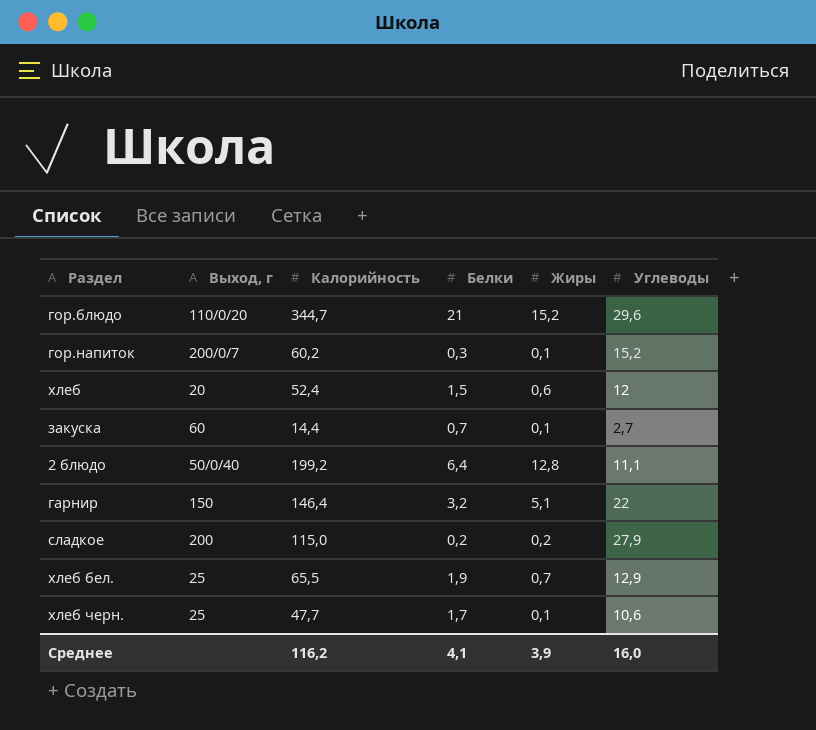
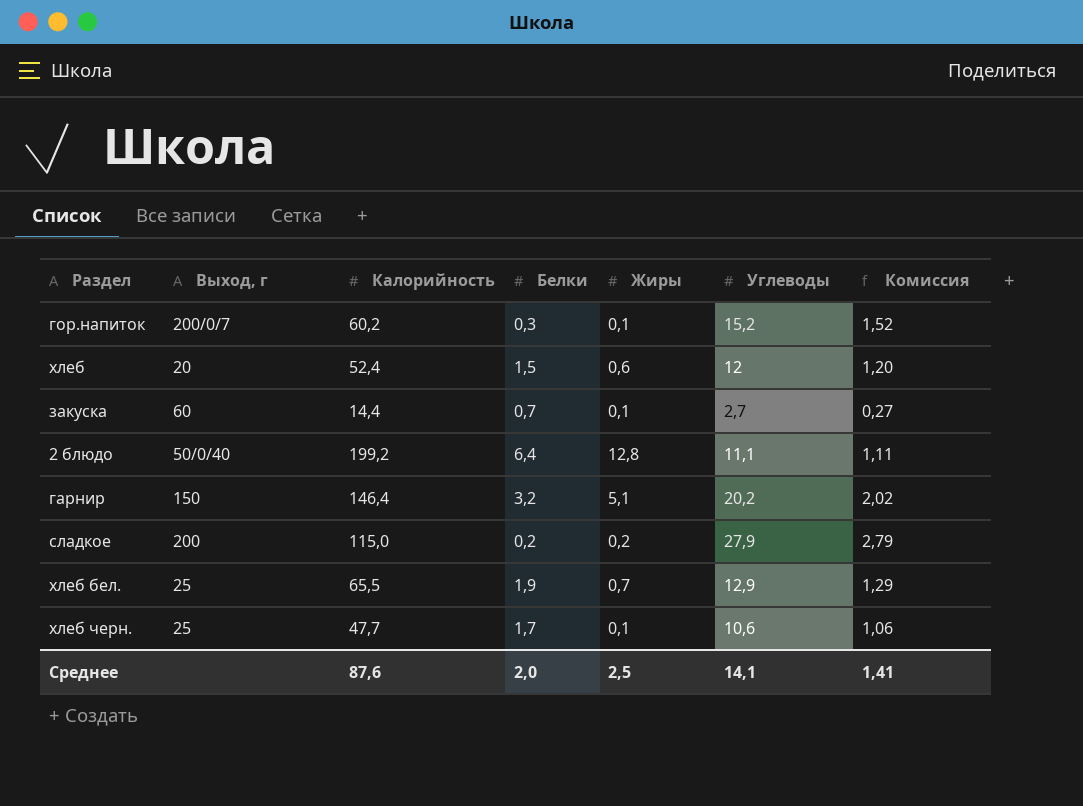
column Комиссия | formula: none -> [Углеводы] * 0,1
row гор.блюдо: 110/0/20 | 344,7 | 21 | 15,2 | 29,6 -> none
гарнир | Углеводы: 22 -> 20,2
Среднее | Калорийность: 116,2 -> 87,6
Среднее | Белки: 4,1 -> 2,0
Среднее | Жиры: 3,9 -> 2,5
Среднее | Углеводы: 16,0 -> 14,1

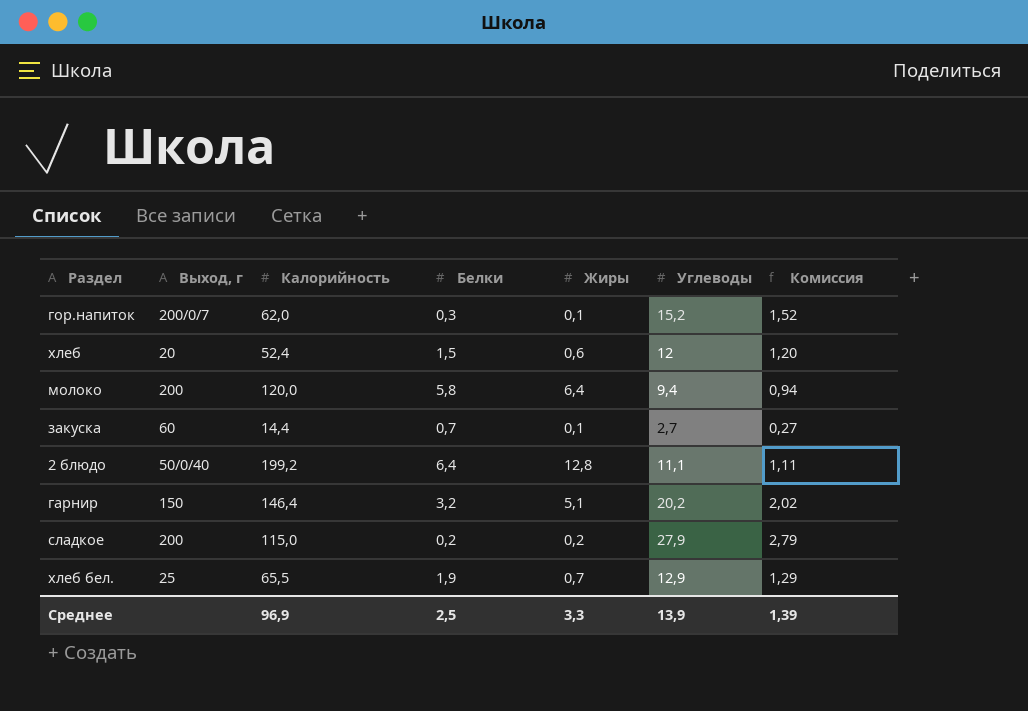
row хлеб черн.: 25 | 47,7 | 1,7 | 0,1 | 10,6 | 1,06 -> none
гор.напиток | Калорийность: 60,2 -> 62,0
row молоко: none -> 200 | 120,0 | 5,8 | 6,4 | 9,4 | 0,94
Среднее | Калорийность: 87,6 -> 96,9
Среднее | Белки: 2,0 -> 2,5
Среднее | Жиры: 2,5 -> 3,3
Среднее | Углеводы: 14,1 -> 13,9
Среднее | Комиссия: 1,41 -> 1,39

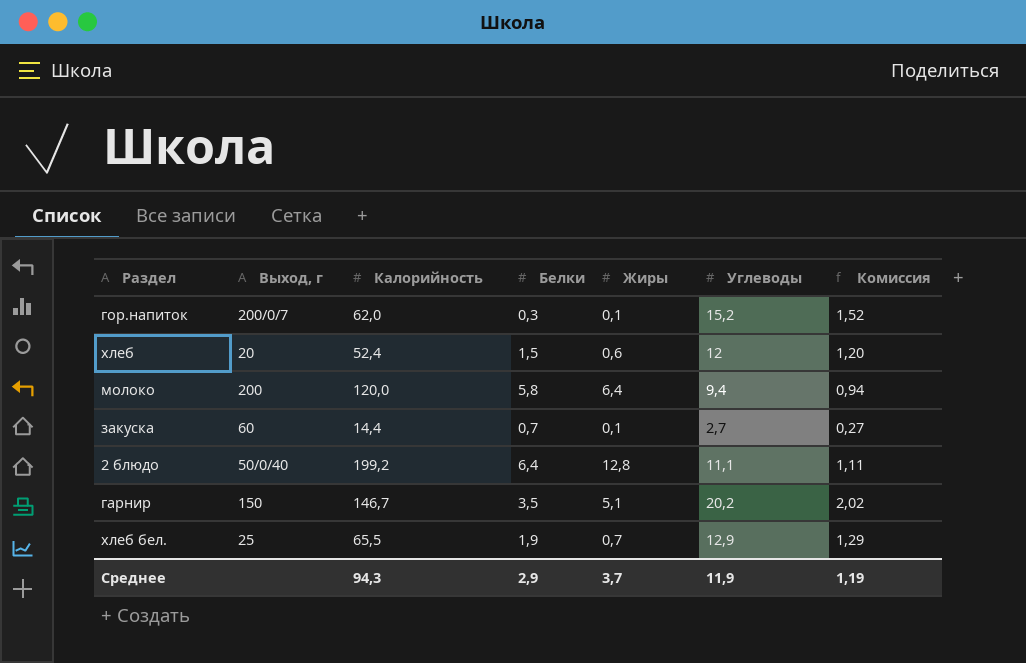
row сладкое: 200 | 115,0 | 0,2 | 0,2 | 27,9 | 2,79 -> none
гарнир | Калорийность: 146,4 -> 146,7
гарнир | Белки: 3,2 -> 3,5
Среднее | Калорийность: 96,9 -> 94,3
Среднее | Белки: 2,5 -> 2,9
Среднее | Жиры: 3,3 -> 3,7
Среднее | Углеводы: 13,9 -> 11,9
Среднее | Комиссия: 1,39 -> 1,19

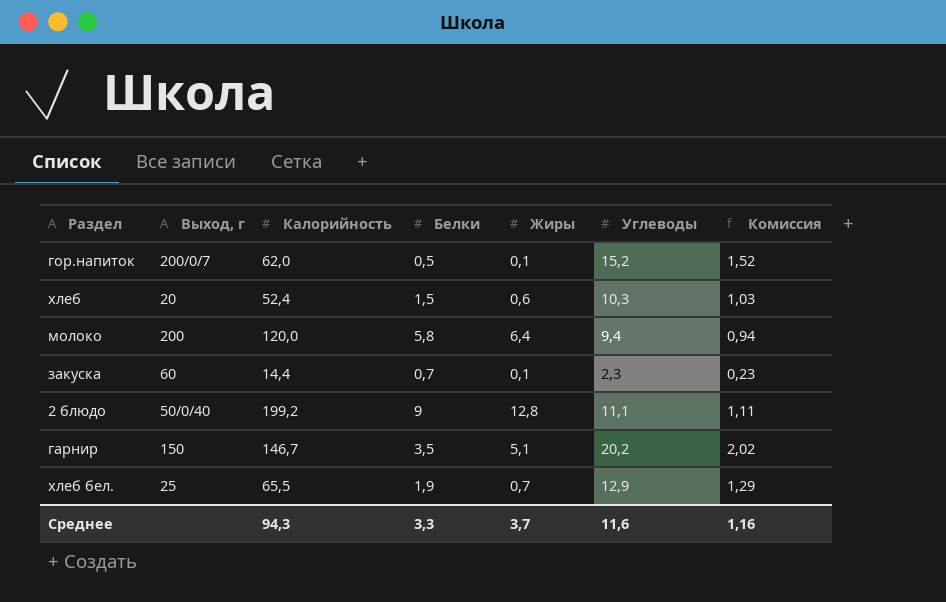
гор.напиток | Белки: 0,3 -> 0,5
хлеб | Углеводы: 12 -> 10,3
хлеб | Комиссия: 1,20 -> 1,03
закуска | Углеводы: 2,7 -> 2,3
закуска | Комиссия: 0,27 -> 0,23
2 блюдо | Белки: 6,4 -> 9
Среднее | Белки: 2,9 -> 3,3
Среднее | Углеводы: 11,9 -> 11,6
Среднее | Комиссия: 1,19 -> 1,16

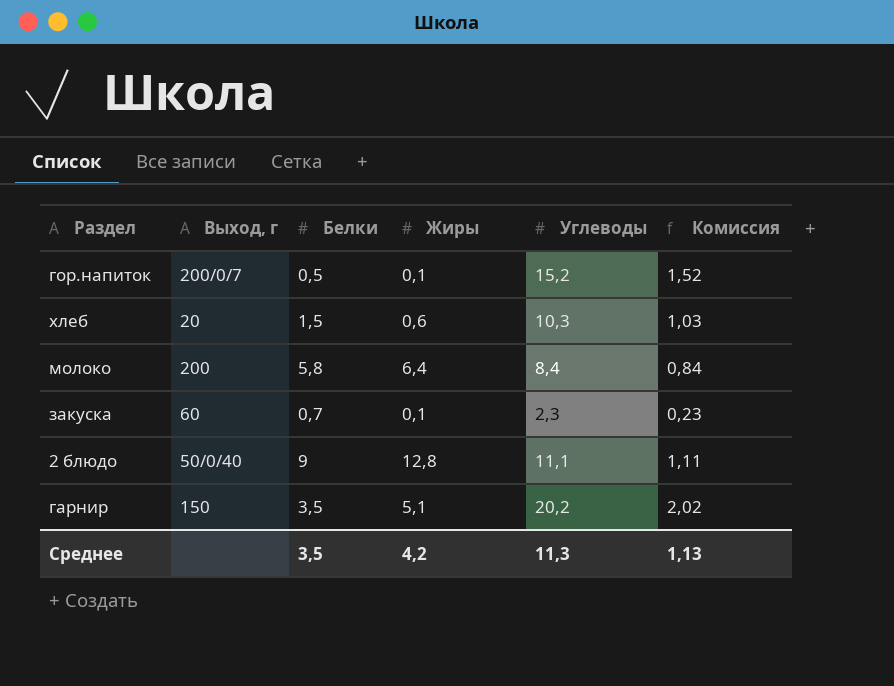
column Калорийность | position: 3 -> none
row хлеб бел.: 25 | 65,5 | 1,9 | 0,7 | 12,9 | 1,29 -> none
молоко | Углеводы: 9,4 -> 8,4
молоко | Комиссия: 0,94 -> 0,84
Среднее | Белки: 3,3 -> 3,5
Среднее | Жиры: 3,7 -> 4,2
Среднее | Углеводы: 11,6 -> 11,3
Среднее | Комиссия: 1,16 -> 1,13

